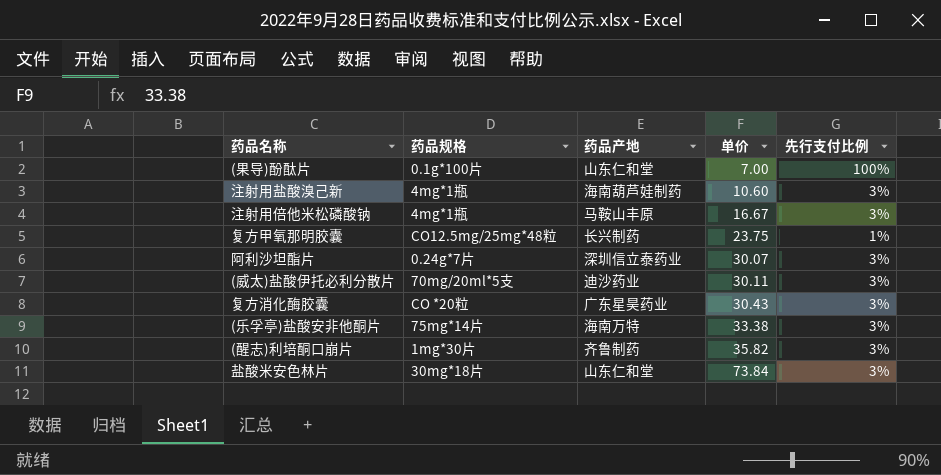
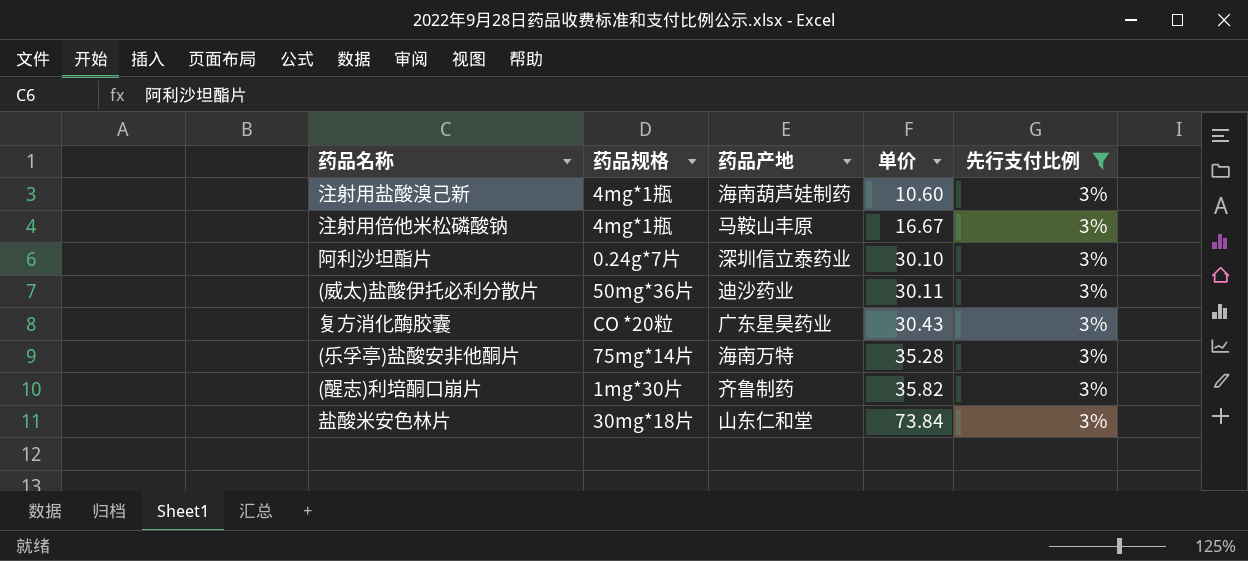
filter: none -> 先行支付比例 = 3%
阿利沙坦酯片 | 单价: 30.07 -> 30.10
(威太)盐酸伊托必利分散片 | 药品规格: 70mg/20ml*5支 -> 50mg*36片
(乐孚亭)盐酸安非他酮片 | 单价: 33.38 -> 35.28

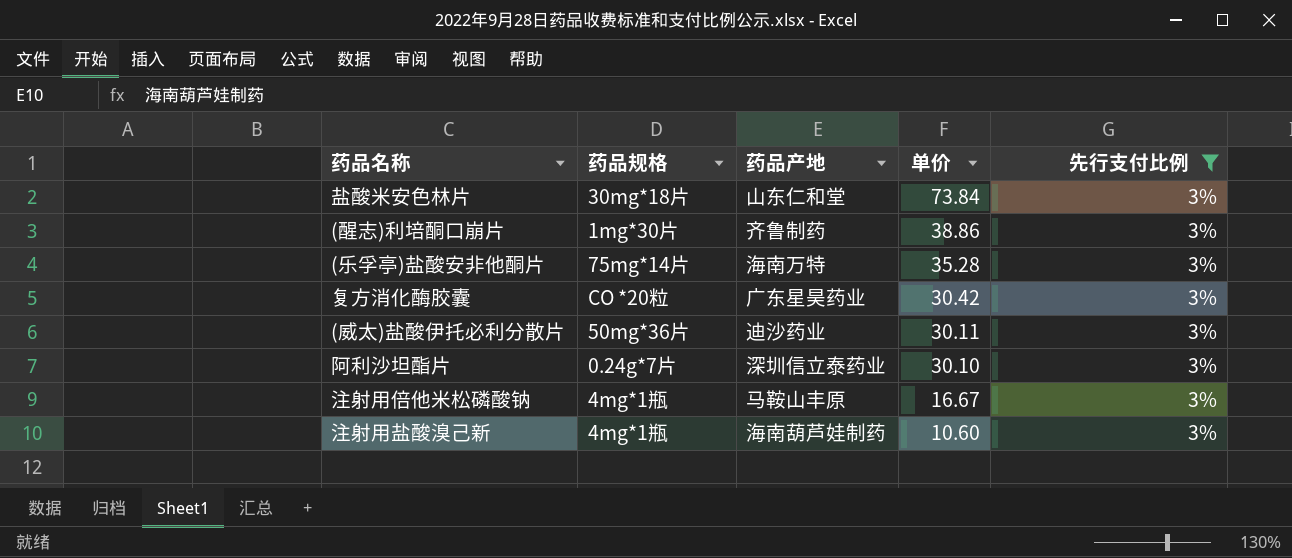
row order: 单价 ascending -> 单价 descending
(醒志)利培酮口崩片 | 单价: 35.82 -> 38.86
复方消化酶胶囊 | 单价: 30.43 -> 30.42

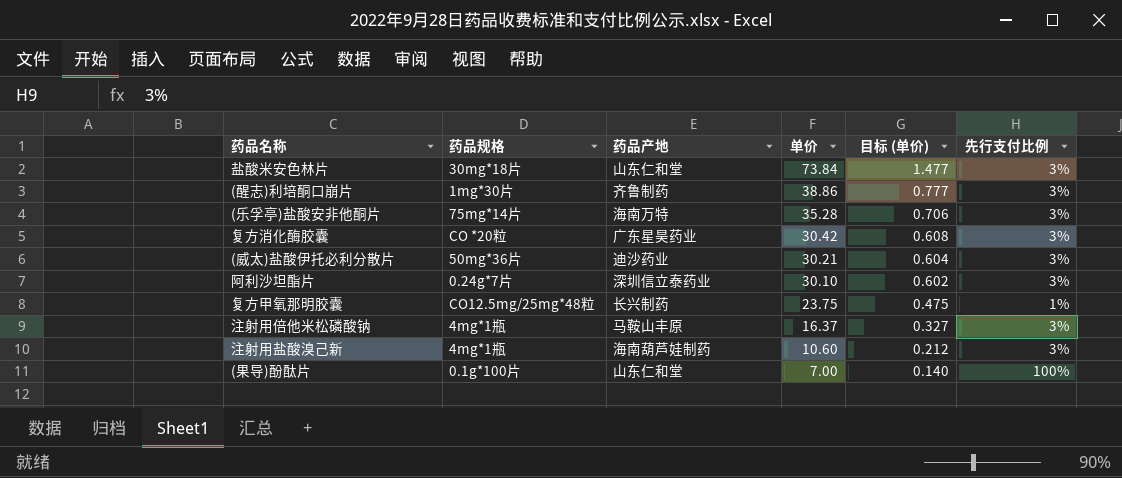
filter: 先行支付比例 = 3% -> none
column 目标 (单价) | formula: none -> [单价] * 0.02
(威太)盐酸伊托必利分散片 | 单价: 30.11 -> 30.21
注射用倍他米松磷酸钠 | 单价: 16.67 -> 16.37

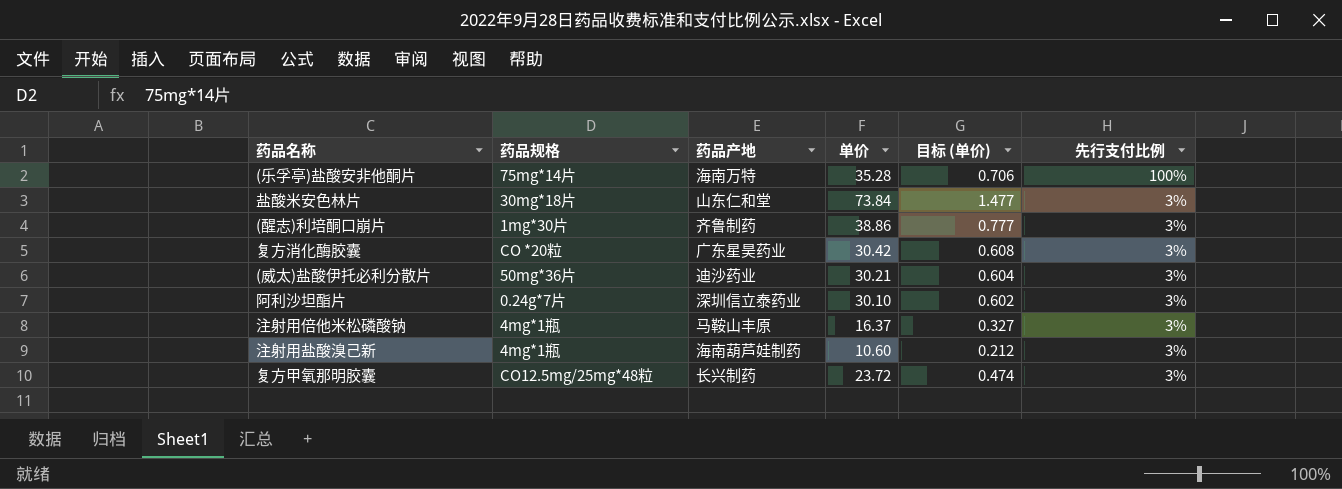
row order: 单价 descending -> 先行支付比例 descending
row (果导)酚酞片: 0.1g*100片 | 山东仁和堂 | 7.00 | 0.140 | 100% -> none
(乐孚亭)盐酸安非他酮片 | 先行支付比例: 3% -> 100%
复方甲氧那明胶囊 | 单价: 23.75 -> 23.72
复方甲氧那明胶囊 | 目标 (单价): 0.475 -> 0.474
复方甲氧那明胶囊 | 先行支付比例: 1% -> 3%

